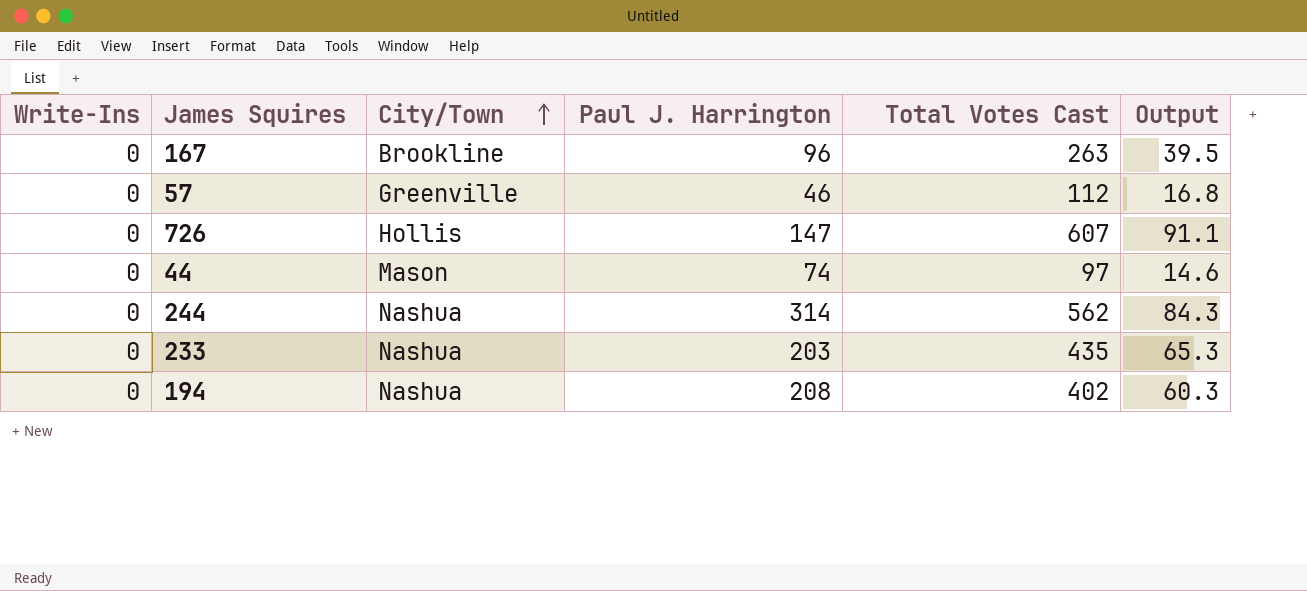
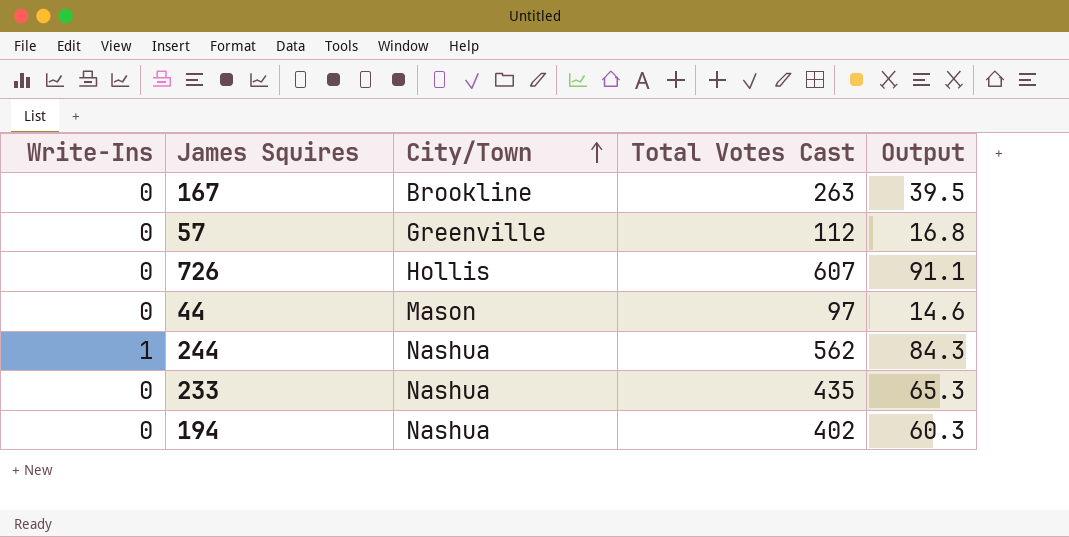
column Paul J. Harrington | position: 4 -> none
244 | Write-Ins: 0 -> 1

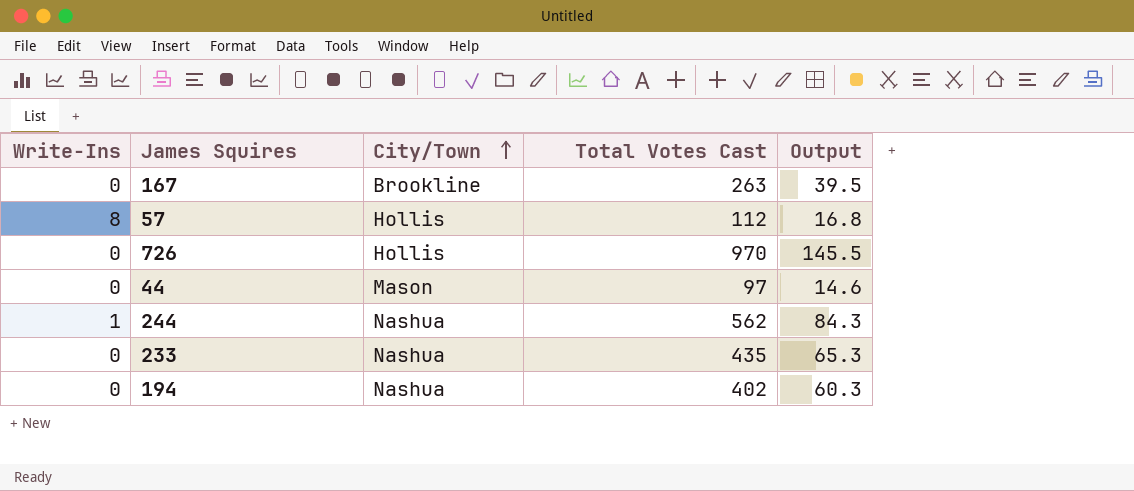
57 | Write-Ins: 0 -> 8
57 | City/Town: Greenville -> Hollis
726 | Total Votes Cast: 607 -> 970
726 | Output: 91.1 -> 145.5

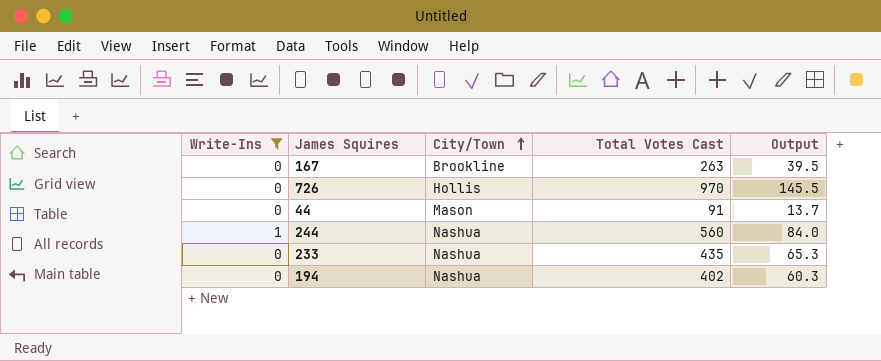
filter: none -> Write-Ins != 8
44 | Total Votes Cast: 97 -> 91
44 | Output: 14.6 -> 13.7
244 | Total Votes Cast: 562 -> 560
244 | Output: 84.3 -> 84.0

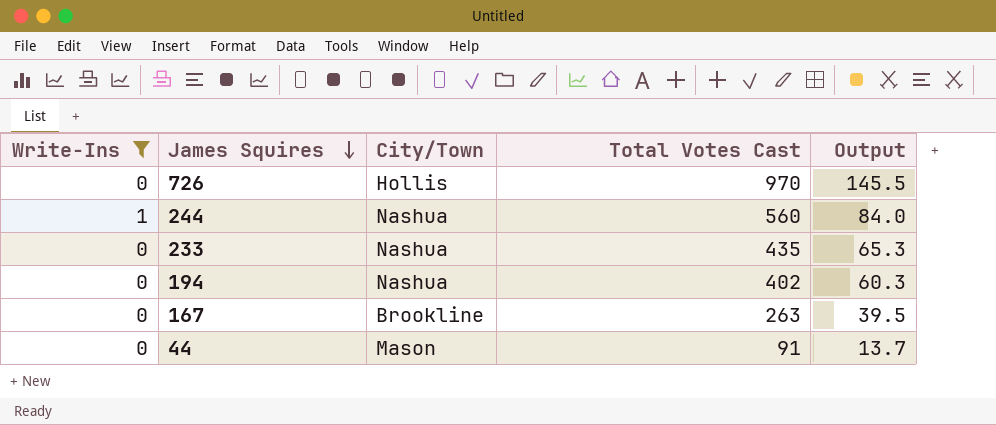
row order: City/Town ascending -> James Squires descending

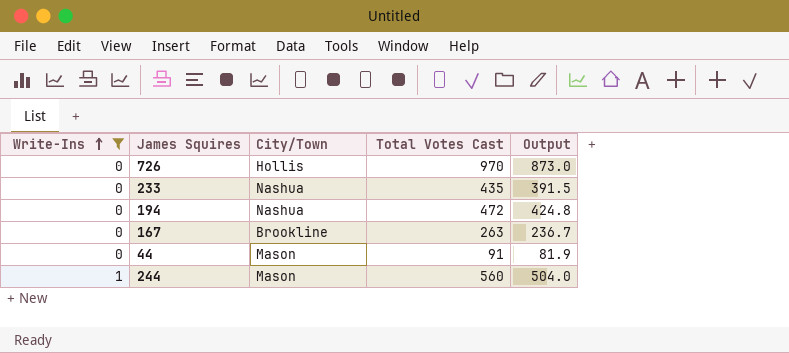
row order: James Squires descending -> Write-Ins ascending
column Output | formula: [Total Votes Cast] * 0.15 -> [Total Votes Cast] * 0.9
194 | Total Votes Cast: 402 -> 472
244 | City/Town: Nashua -> Mason

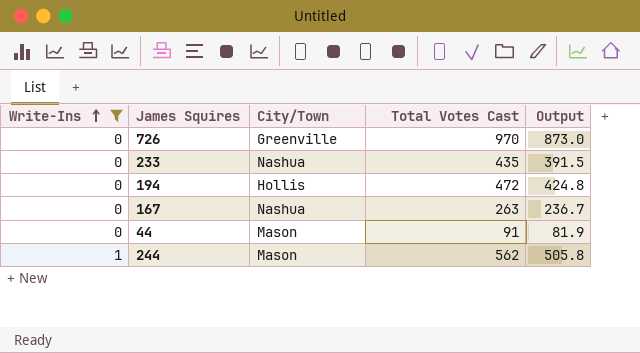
726 | City/Town: Hollis -> Greenville
194 | City/Town: Nashua -> Hollis
167 | City/Town: Brookline -> Nashua
244 | Total Votes Cast: 560 -> 562
244 | Output: 504.0 -> 505.8

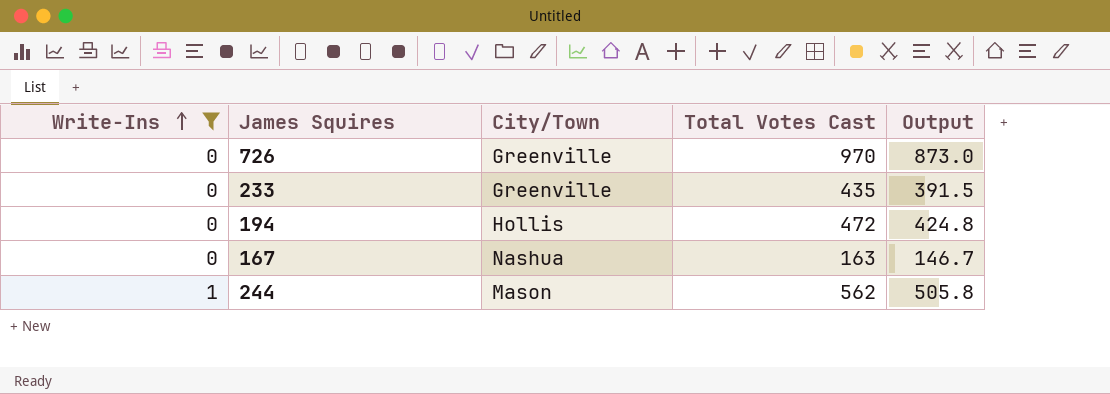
row 44: 0 | Mason | 91 | 81.9 -> none
233 | City/Town: Nashua -> Greenville
167 | Total Votes Cast: 263 -> 163
167 | Output: 236.7 -> 146.7

